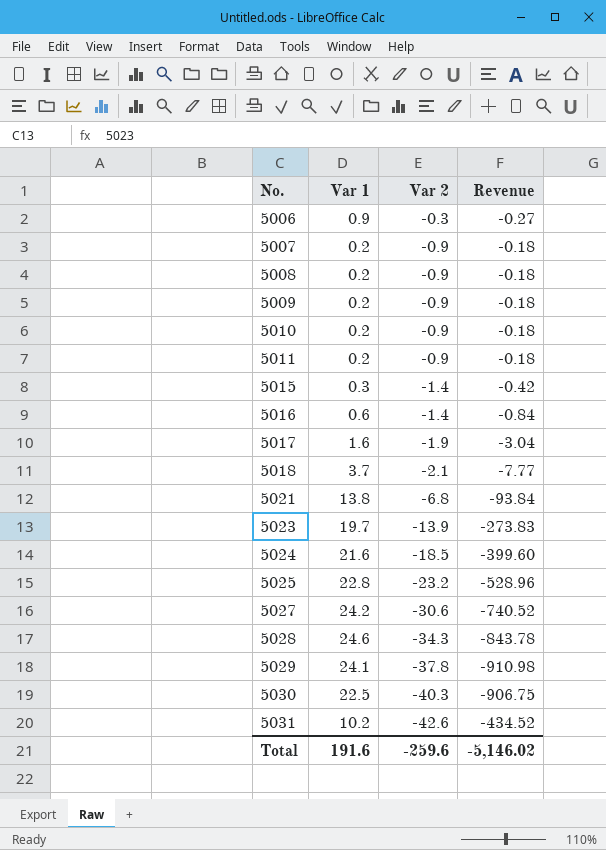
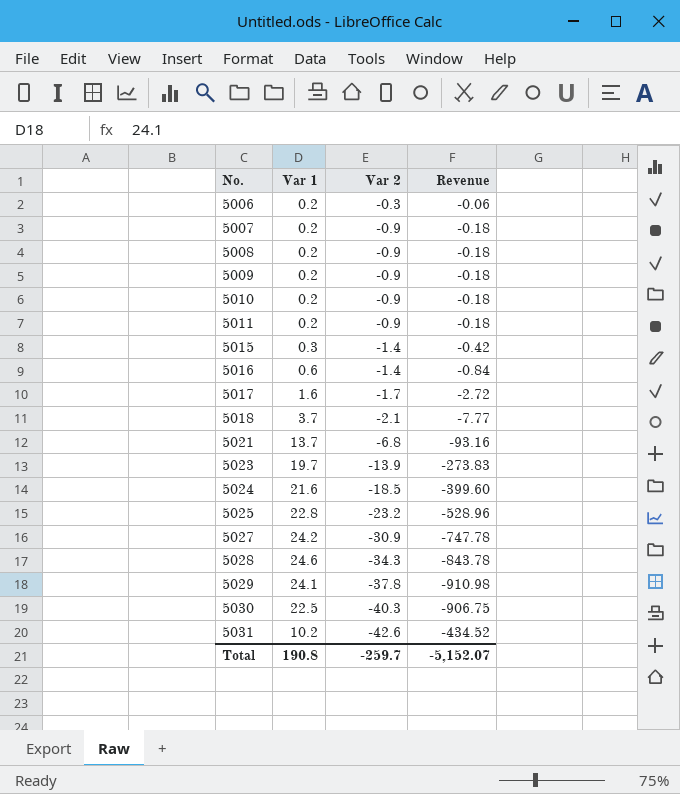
5006 | Var 1: 0.9 -> 0.2
5006 | Revenue: -0.27 -> -0.06
5017 | Var 2: -1.9 -> -1.7
5017 | Revenue: -3.04 -> -2.72
5021 | Var 1: 13.8 -> 13.7
5021 | Revenue: -93.84 -> -93.16
5027 | Var 2: -30.6 -> -30.9
5027 | Revenue: -740.52 -> -747.78
Total | Var 1: 191.6 -> 190.8
Total | Var 2: -259.6 -> -259.7
Total | Revenue: -5,146.02 -> -5,152.07

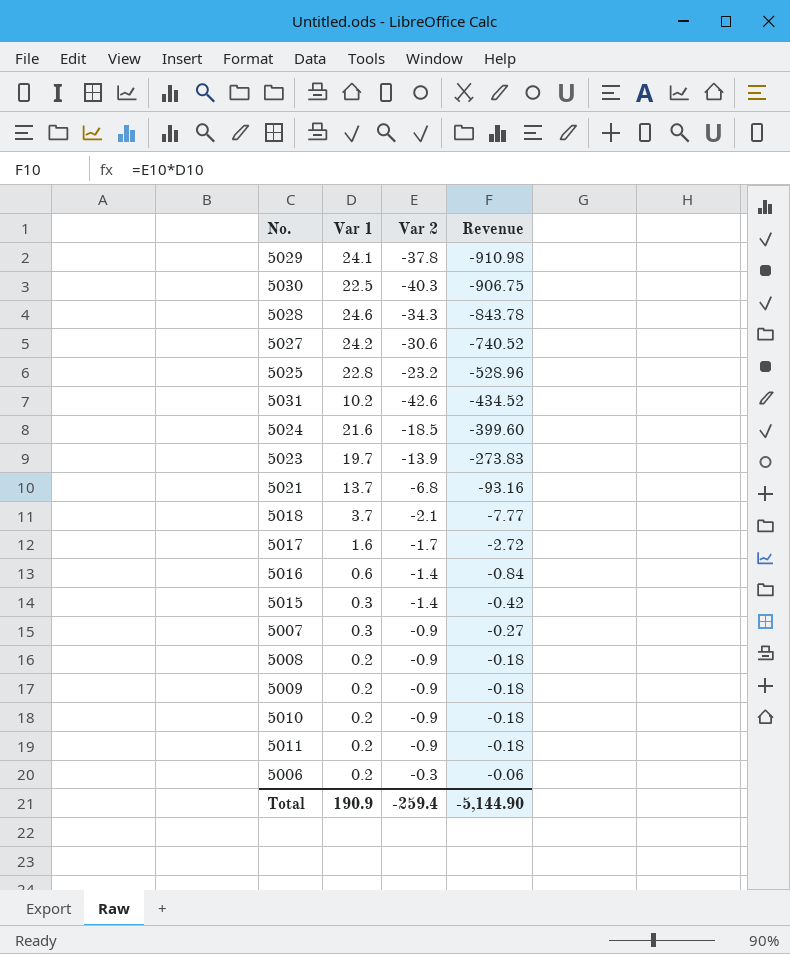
row order: No. ascending -> Revenue ascending
5027 | Var 2: -30.9 -> -30.6
5027 | Revenue: -747.78 -> -740.52
5007 | Var 1: 0.2 -> 0.3
5007 | Revenue: -0.18 -> -0.27
Total | Var 1: 190.8 -> 190.9
Total | Var 2: -259.7 -> -259.4
Total | Revenue: -5,152.07 -> -5,144.90

